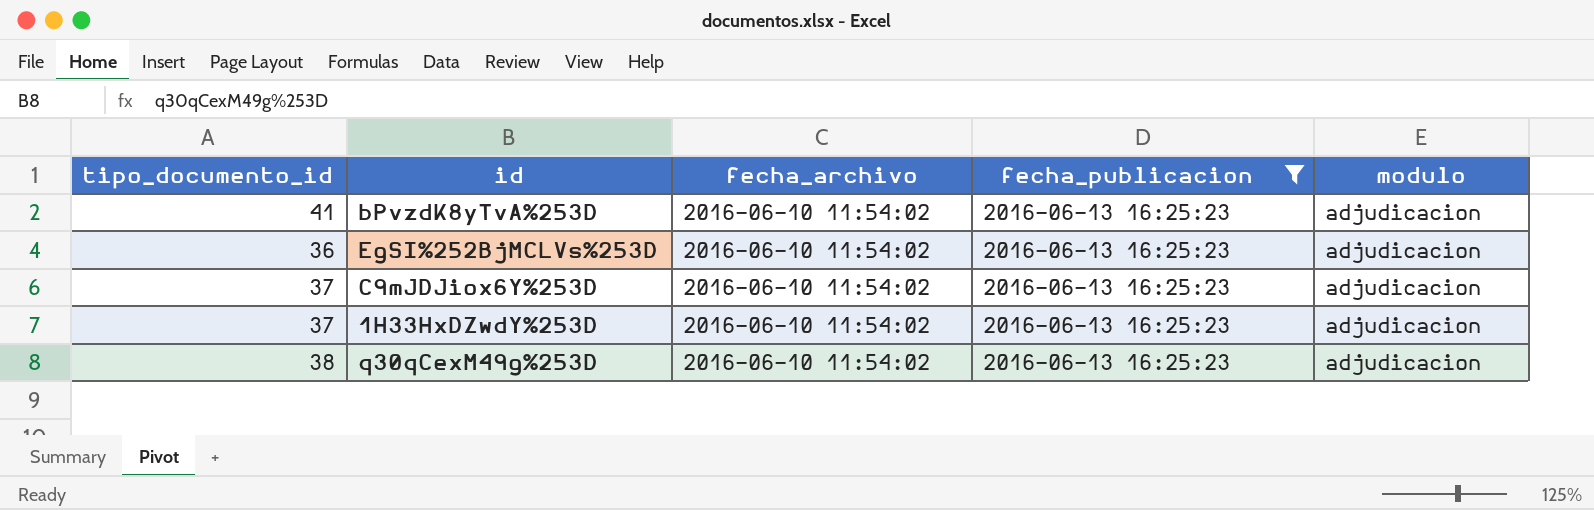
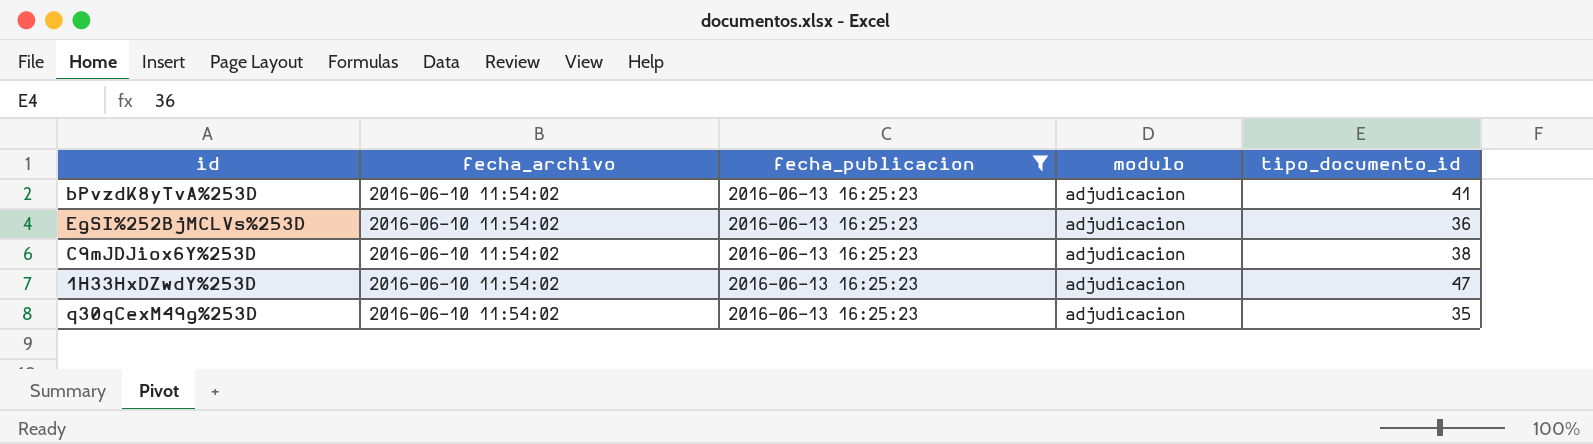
column tipo_documento_id | position: 1 -> 5
C9mJDJiox6Y%253D | tipo_documento_id: 37 -> 38
1H33HxDZwdY%253D | tipo_documento_id: 37 -> 47
q30qCexM49g%253D | tipo_documento_id: 38 -> 35

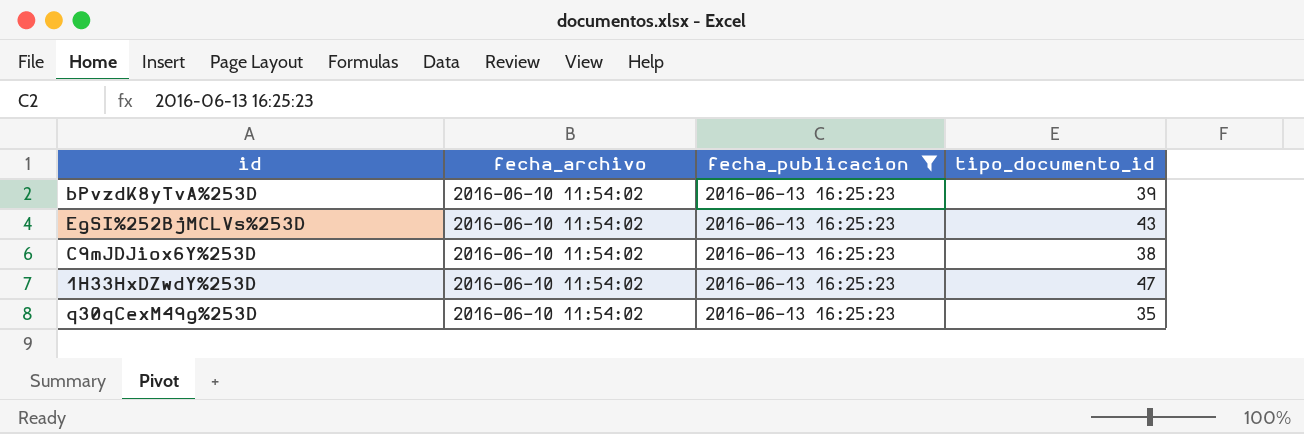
column modulo | position: 4 -> none
bPvzdK8yTvA%253D | tipo_documento_id: 41 -> 39
EgSI%252BjMCLVs%253D | tipo_documento_id: 36 -> 43

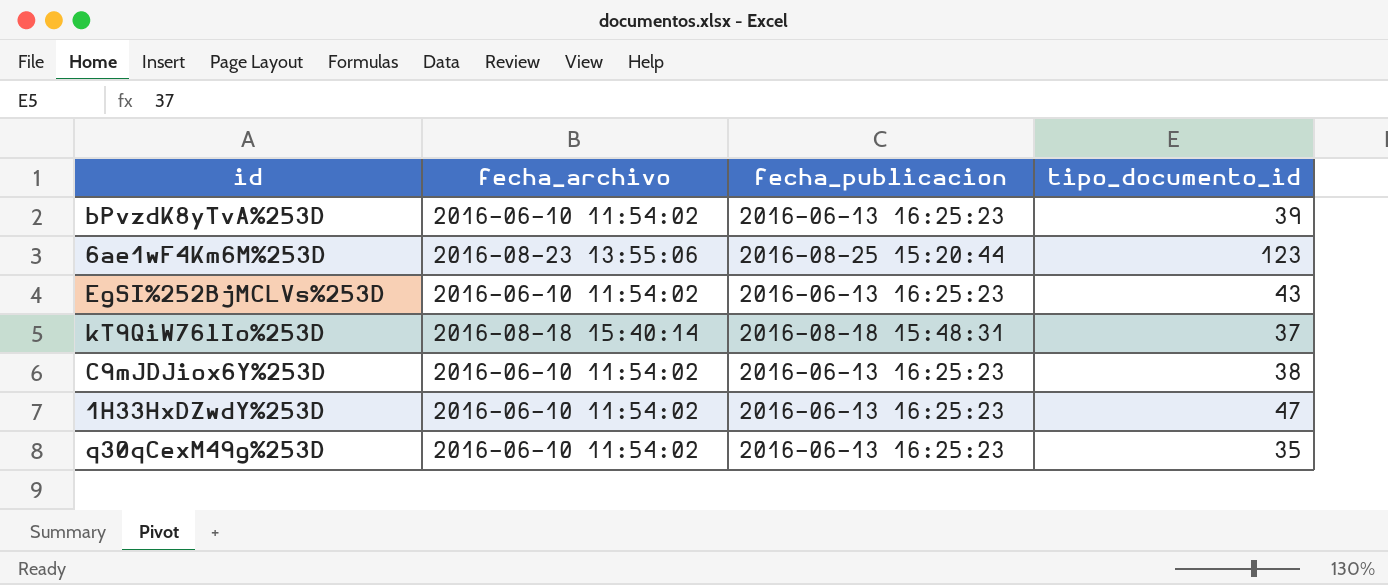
filter: fecha_publicacion = 2016-06-13 16:25:23 -> none

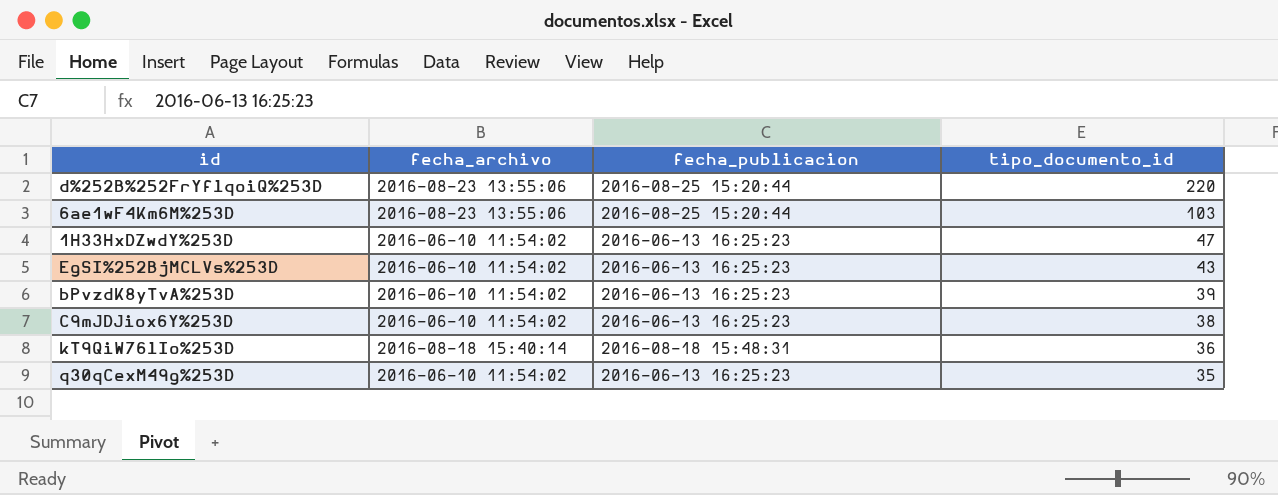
row order: none -> tipo_documento_id descending
row d%252B%252FrYflqoiQ%253D: none -> 2016-08-23 13:55:06 | 2016-08-25 15:20:44 | 220
6ae1wF4Km6M%253D | tipo_documento_id: 123 -> 103
kT9QiW76lIo%253D | tipo_documento_id: 37 -> 36

